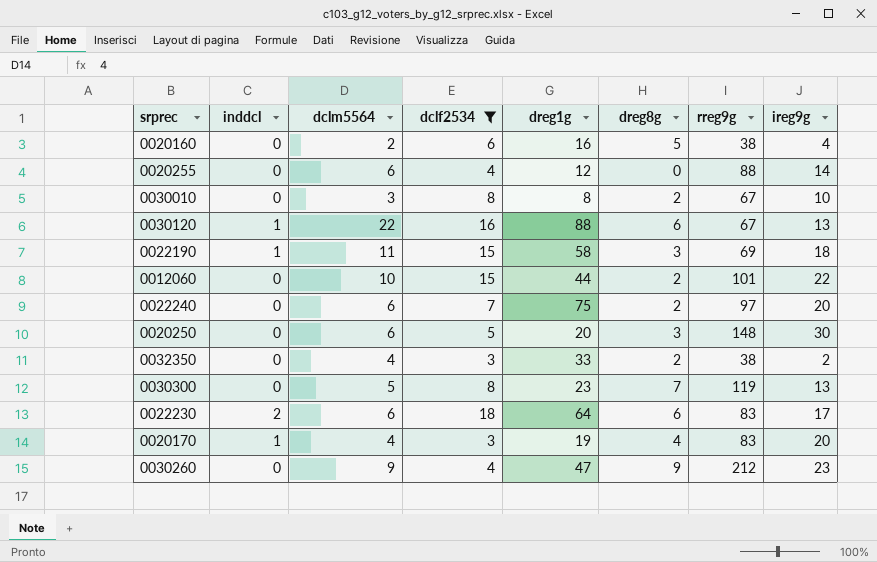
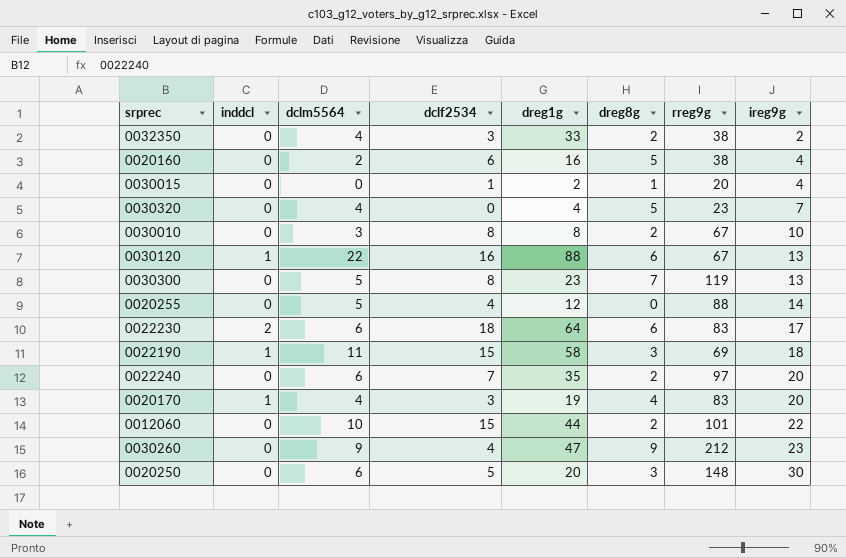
filter: dclf2534 >= 3 -> none
row order: none -> ireg9g ascending
0020255 | dclm5564: 6 -> 5
0022240 | dreg1g: 75 -> 35

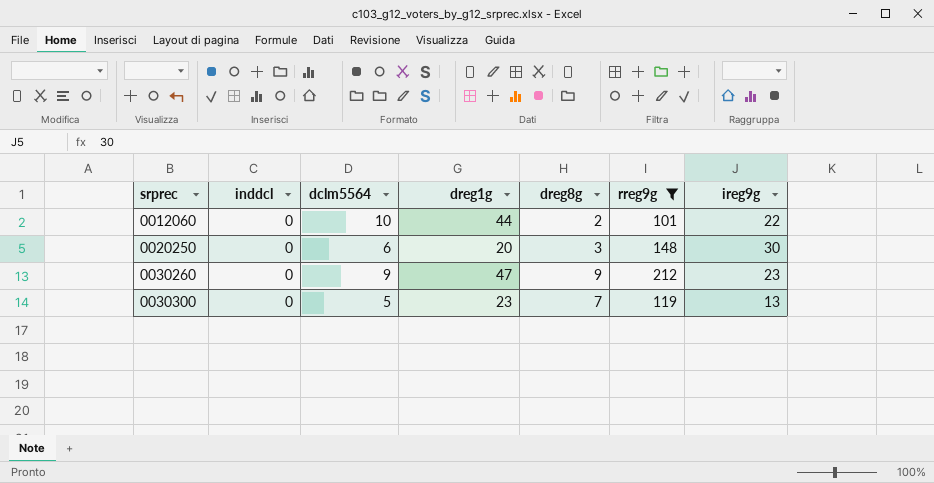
filter: none -> rreg9g >= 101
row order: ireg9g ascending -> srprec ascending
column dclf2534 | position: 4 -> none

